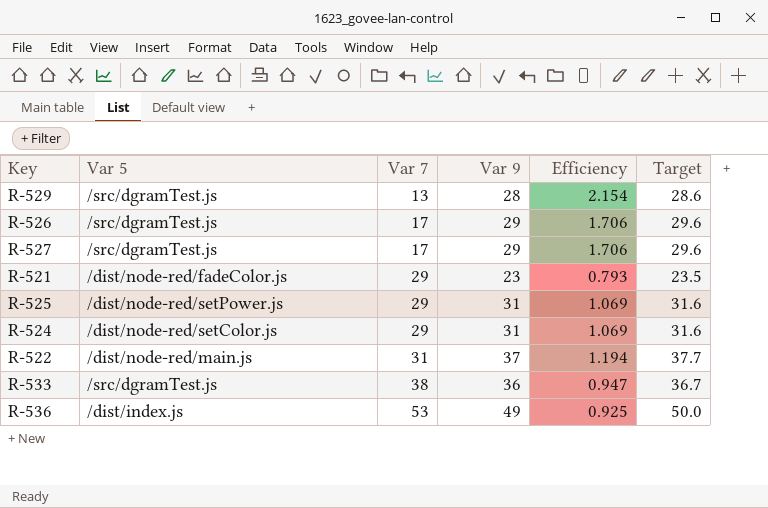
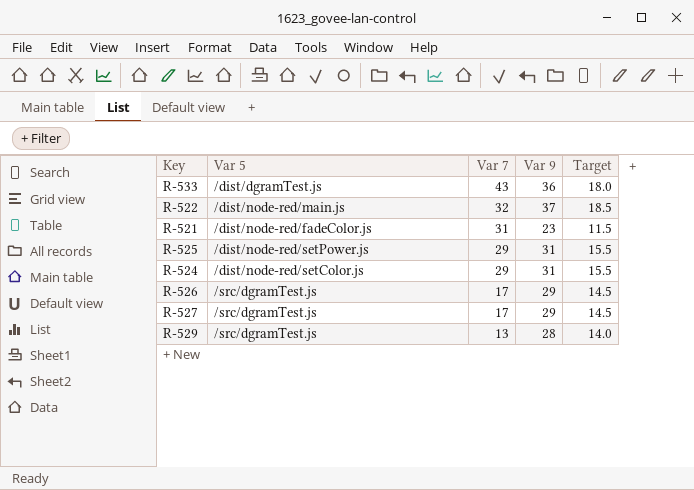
row order: Var 7 ascending -> Var 7 descending
column Efficiency | formula: [Var 9] / [Var 7] -> none
column Target | formula: [Var 9] * 1.02 -> [Var 9] * 0.5
row R-536: /dist/index.js | 53 | 49 | 0.925 | 50.0 -> none
R-533 | Var 5: /src/dgramTest.js -> /dist/dgramTest.js
R-533 | Var 7: 38 -> 43
R-522 | Var 7: 31 -> 32
R-521 | Var 7: 29 -> 31

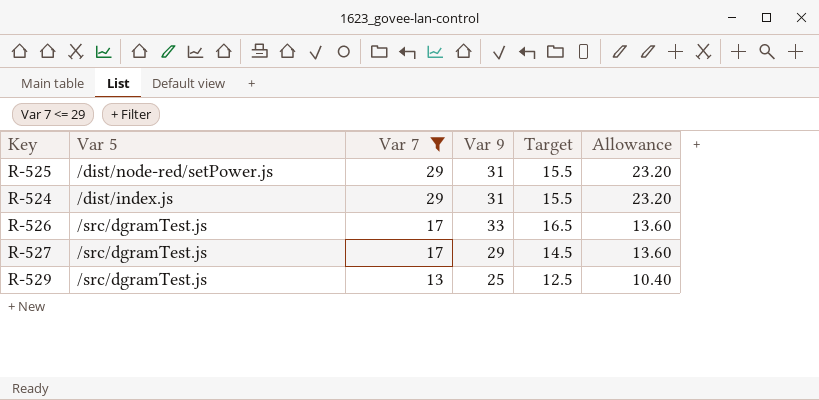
filter: none -> Var 7 <= 29
column Allowance | formula: none -> [Var 7] * 0.8
R-524 | Var 5: /dist/node-red/setColor.js -> /dist/index.js
R-526 | Var 9: 29 -> 33
R-526 | Target: 14.5 -> 16.5
R-529 | Var 9: 28 -> 25
R-529 | Target: 14.0 -> 12.5

